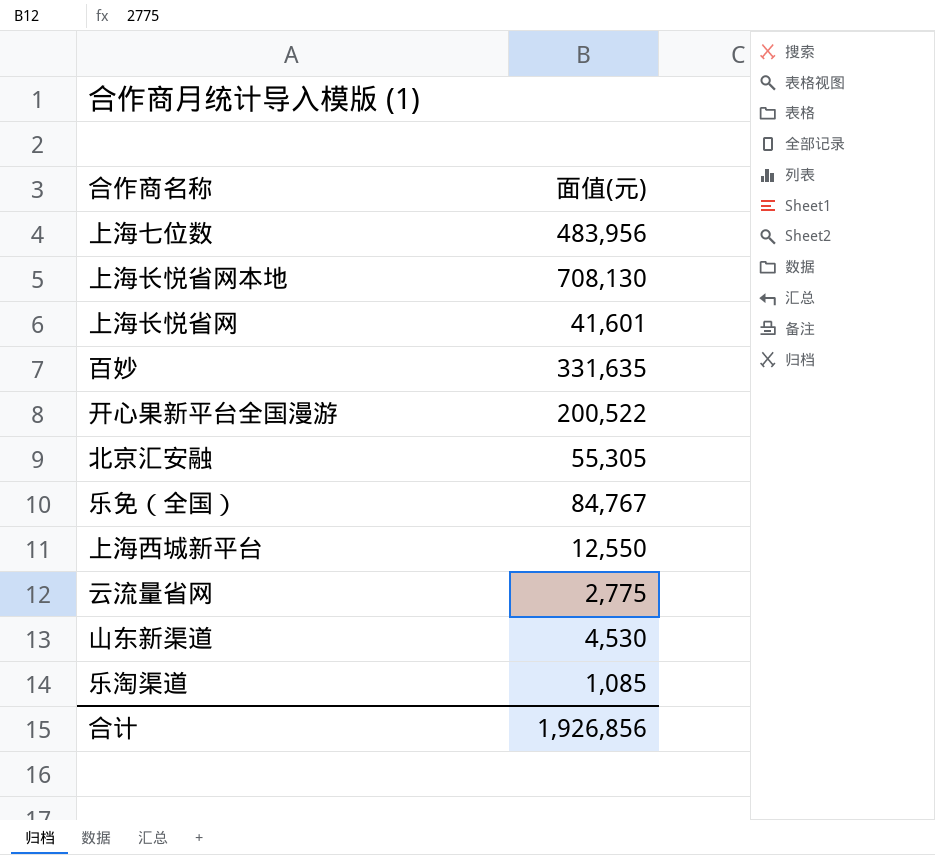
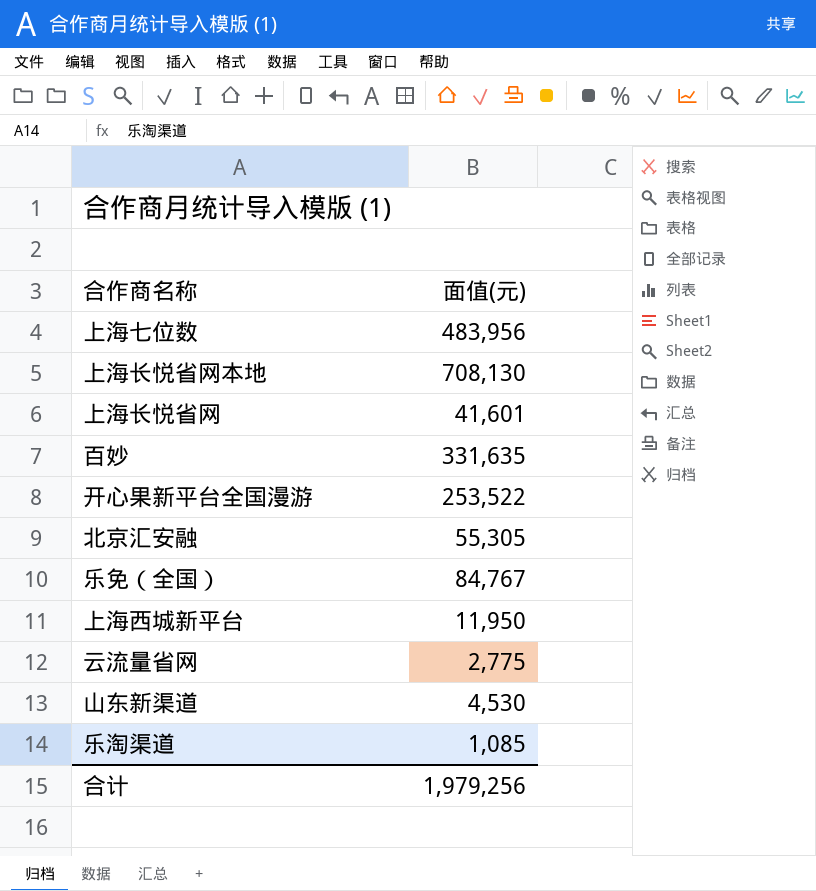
开心果新平台全国漫游 | 面值(元): 200,522 -> 253,522
上海西城新平台 | 面值(元): 12,550 -> 11,950
合计 | 面值(元): 1,926,856 -> 1,979,256

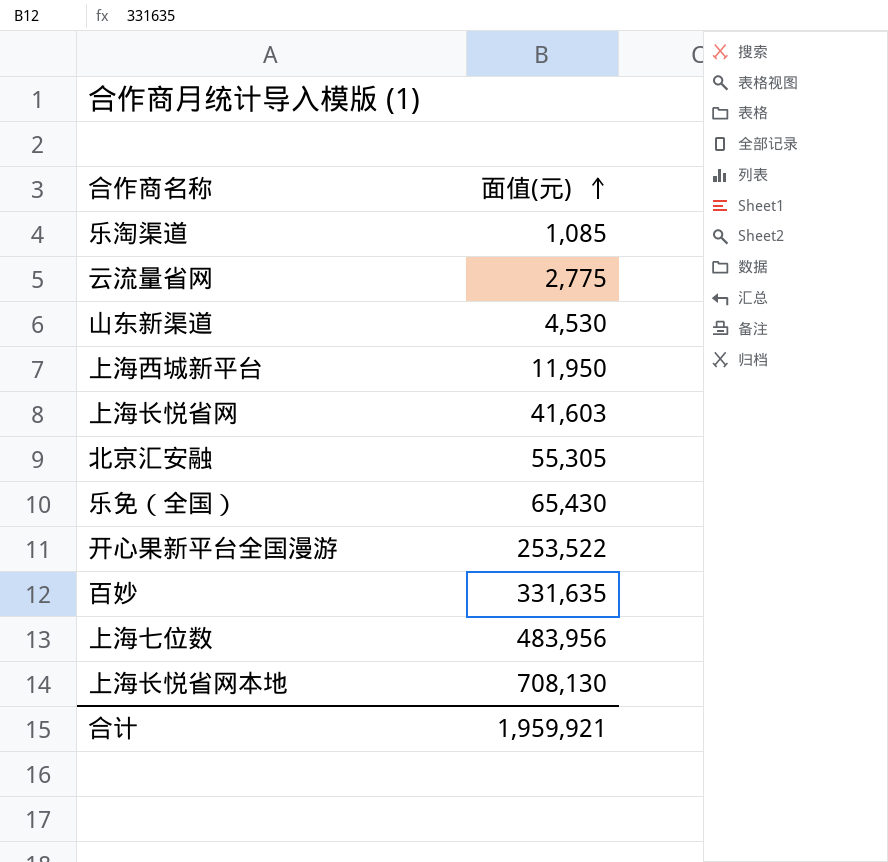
row order: none -> 面值(元) ascending
上海长悦省网 | 面值(元): 41,601 -> 41,603
乐免（全国） | 面值(元): 84,767 -> 65,430
合计 | 面值(元): 1,979,256 -> 1,959,921

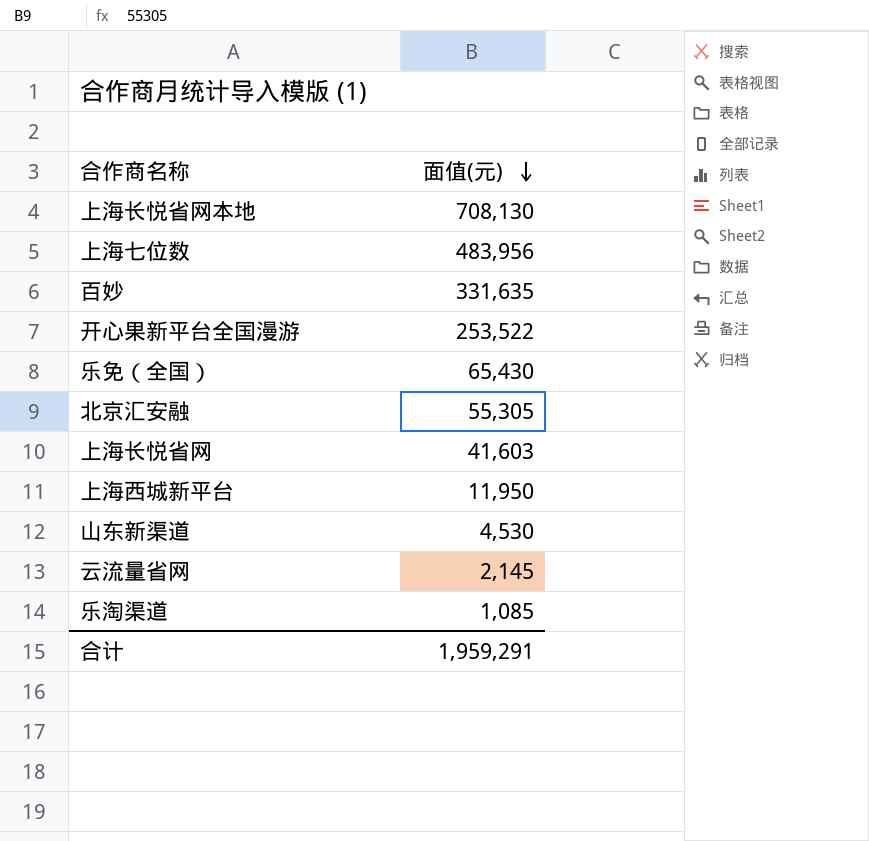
row order: 面值(元) ascending -> 面值(元) descending
云流量省网 | 面值(元): 2,775 -> 2,145
合计 | 面值(元): 1,959,921 -> 1,959,291

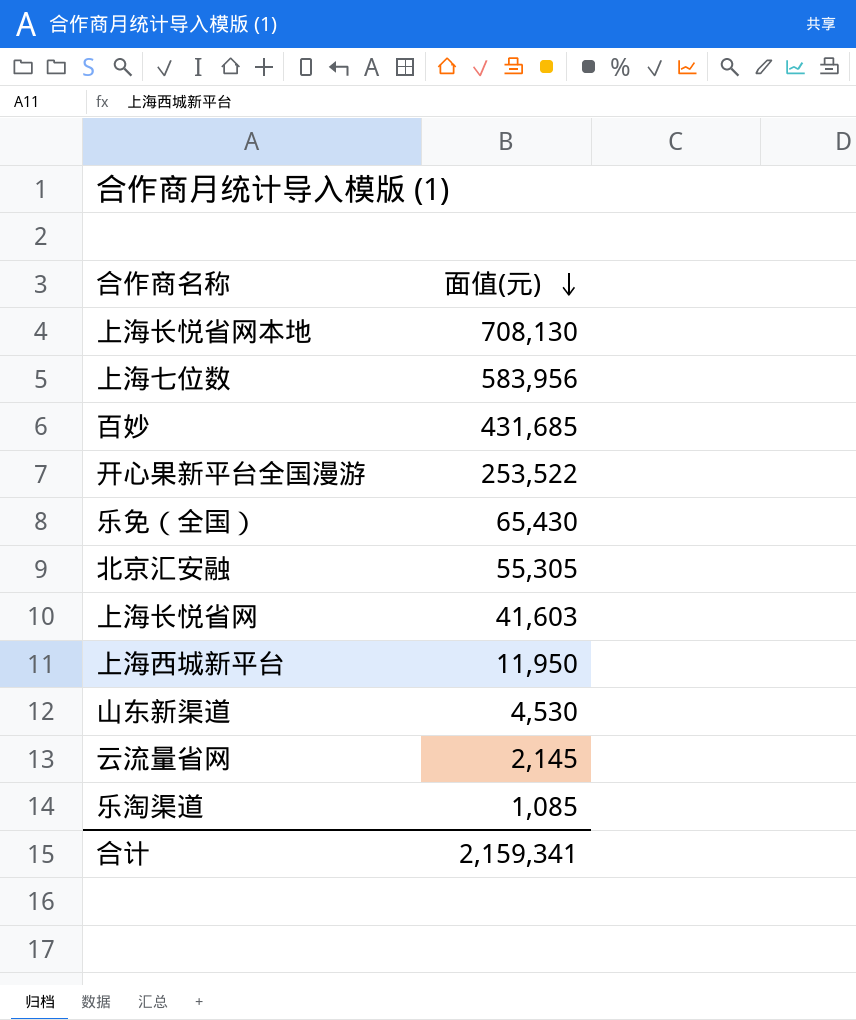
上海七位数 | 面值(元): 483,956 -> 583,956
百妙 | 面值(元): 331,635 -> 431,685
合计 | 面值(元): 1,959,291 -> 2,159,341

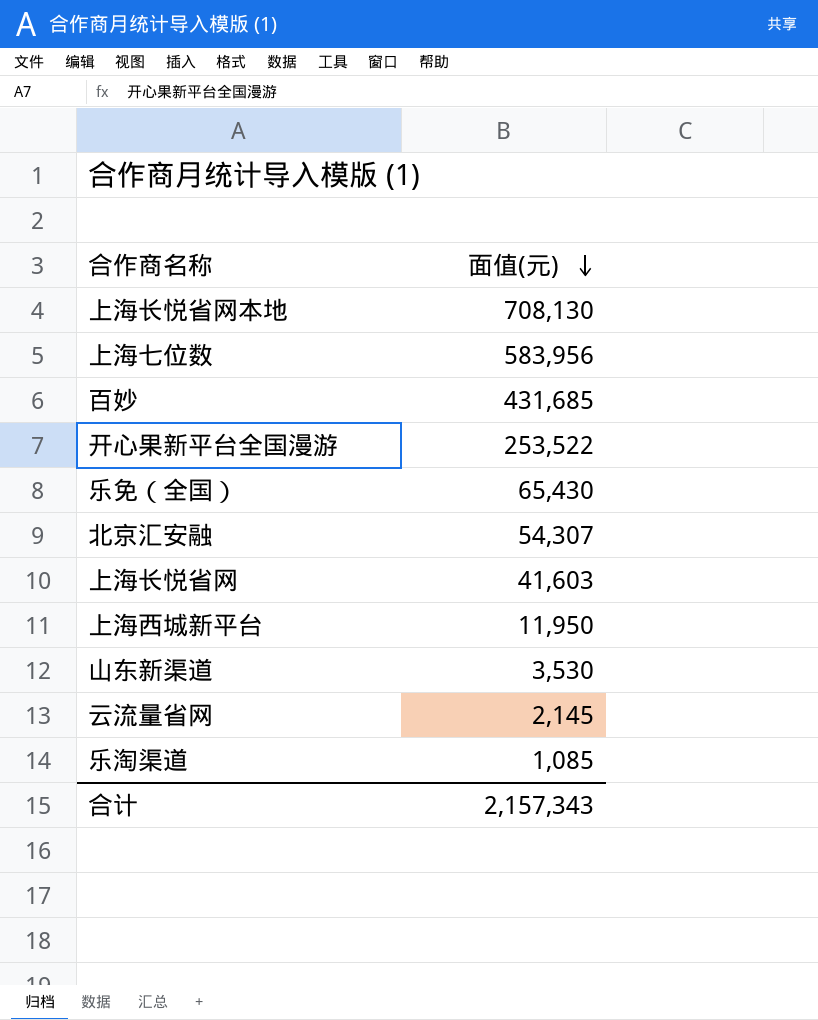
北京汇安融 | 面值(元): 55,305 -> 54,307
山东新渠道 | 面值(元): 4,530 -> 3,530
合计 | 面值(元): 2,159,341 -> 2,157,343

